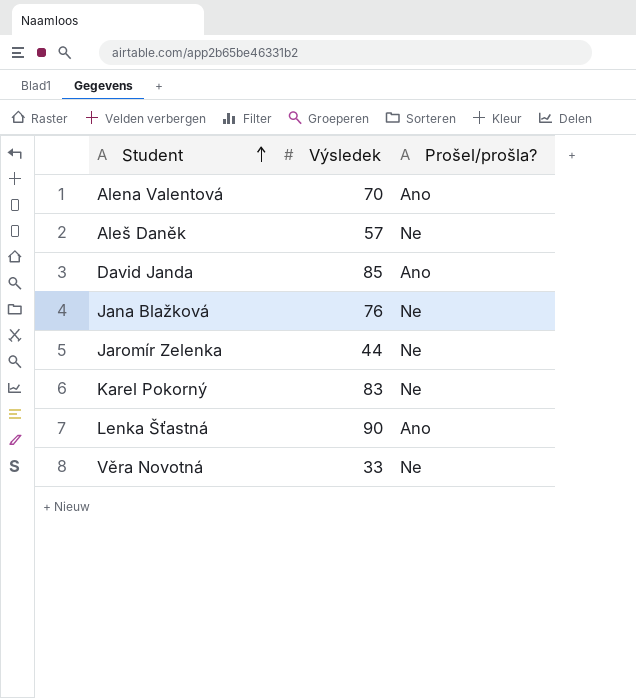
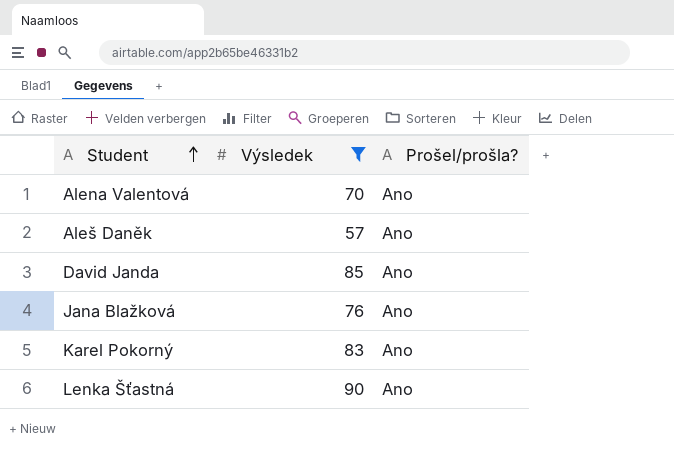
filter: none -> Výsledek >= 57
Aleš Daněk | Prošel/prošla?: Ne -> Ano
Jana Blažková | Prošel/prošla?: Ne -> Ano
Karel Pokorný | Prošel/prošla?: Ne -> Ano

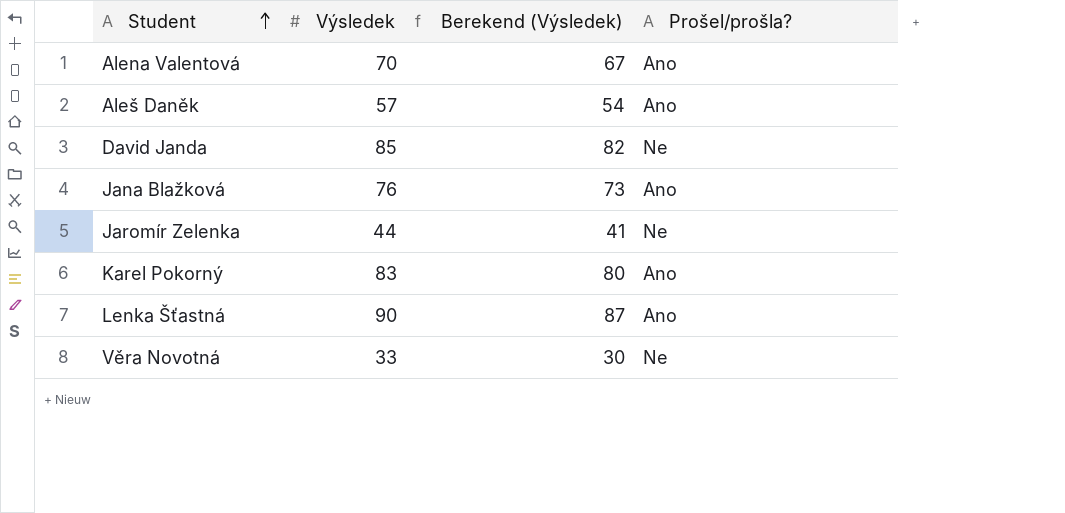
filter: Výsledek >= 57 -> none
column Berekend (Výsledek) | formula: none -> [Výsledek] - 3
David Janda | Prošel/prošla?: Ano -> Ne

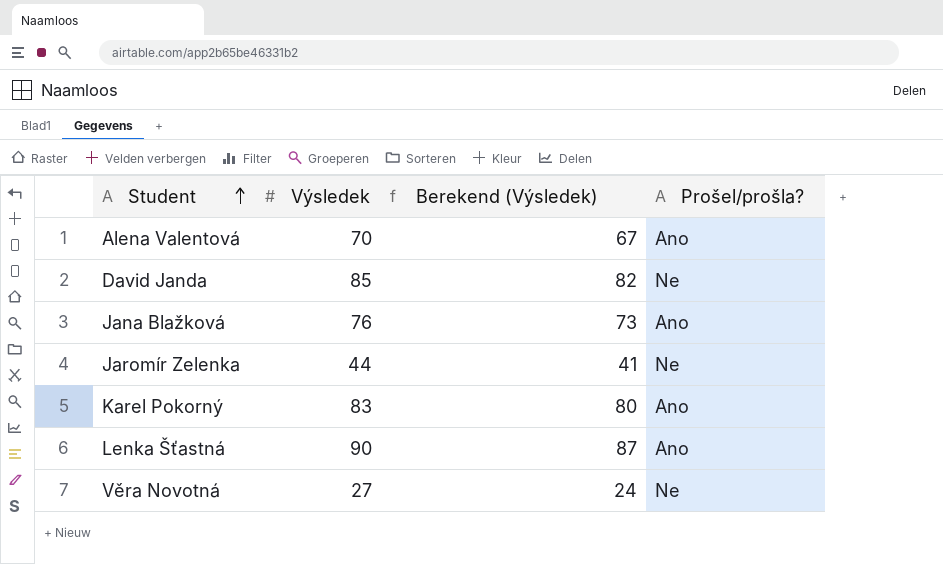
row Aleš Daněk: 57 | 54 | Ano -> none
Věra Novotná | Výsledek: 33 -> 27
Věra Novotná | Berekend (Výsledek): 30 -> 24

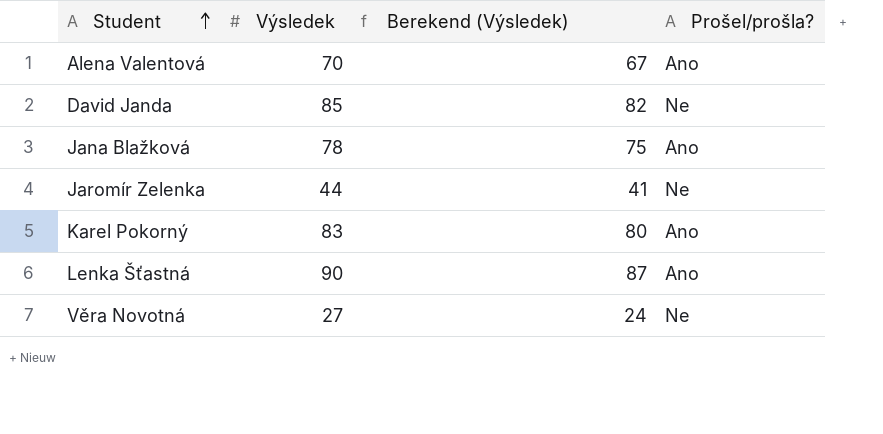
Jana Blažková | Výsledek: 76 -> 78
Jana Blažková | Berekend (Výsledek): 73 -> 75

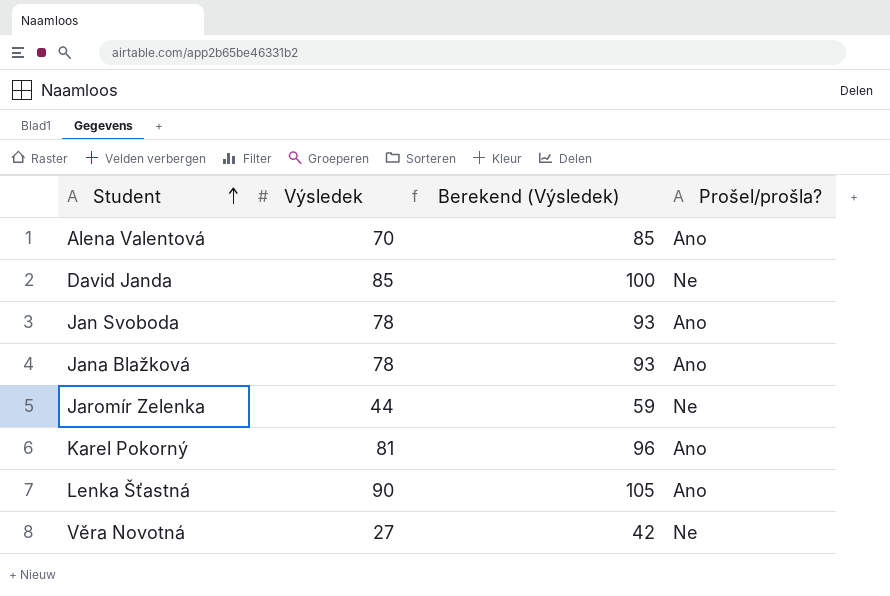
column Berekend (Výsledek) | formula: [Výsledek] - 3 -> [Výsledek] + 15
row Jan Svoboda: none -> 78 | 93 | Ano
Karel Pokorný | Výsledek: 83 -> 81

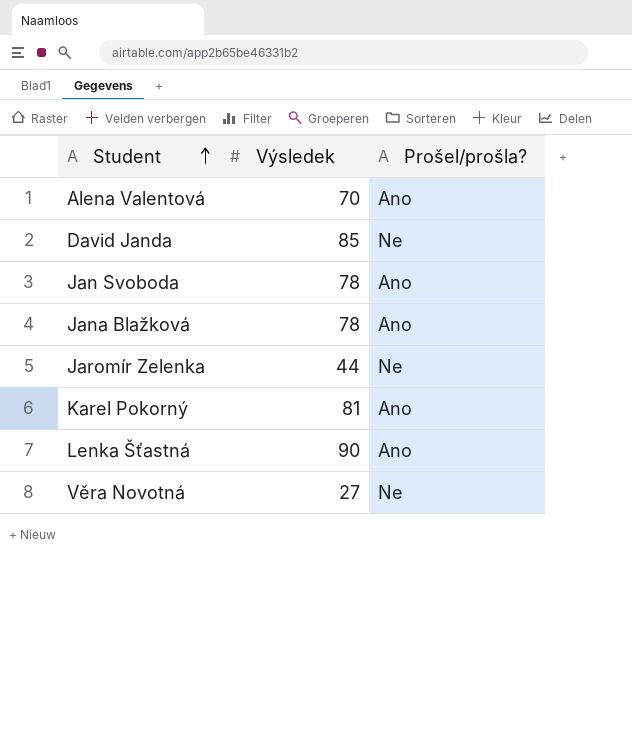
column Berekend (Výsledek) | formula: [Výsledek] + 15 -> none

